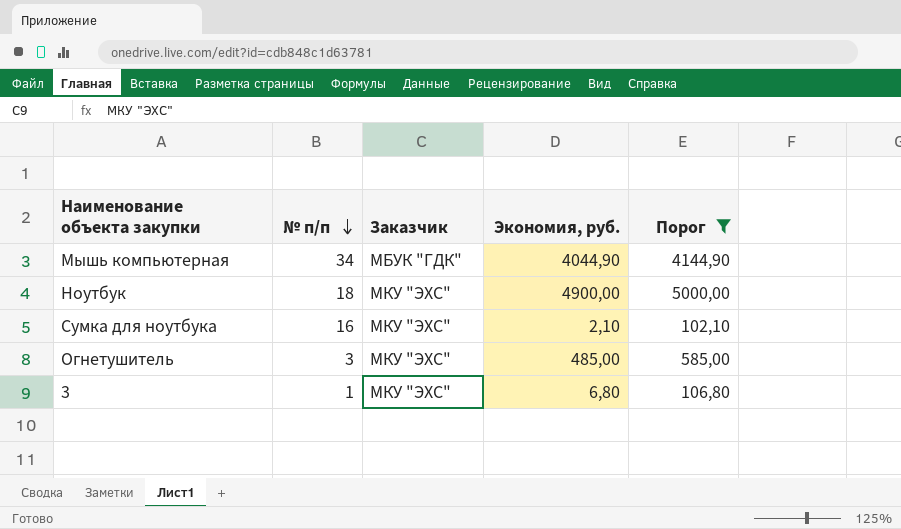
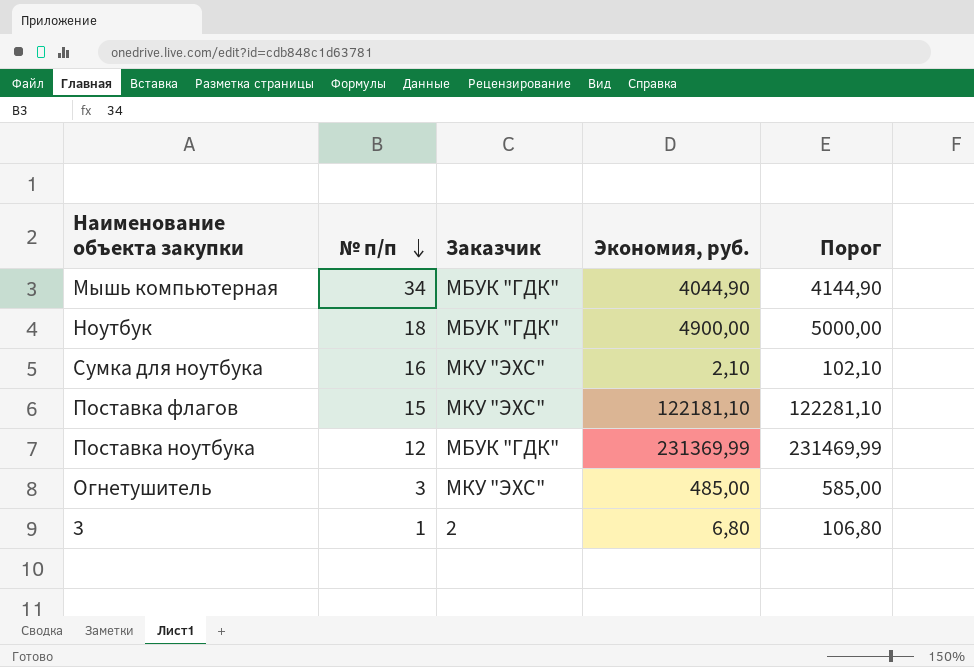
filter: Порог <= 5000,00 -> none
Ноутбук | Заказчик: МКУ "ЭХС" -> МБУК "ГДК"
3 | Заказчик: МКУ "ЭХС" -> 2

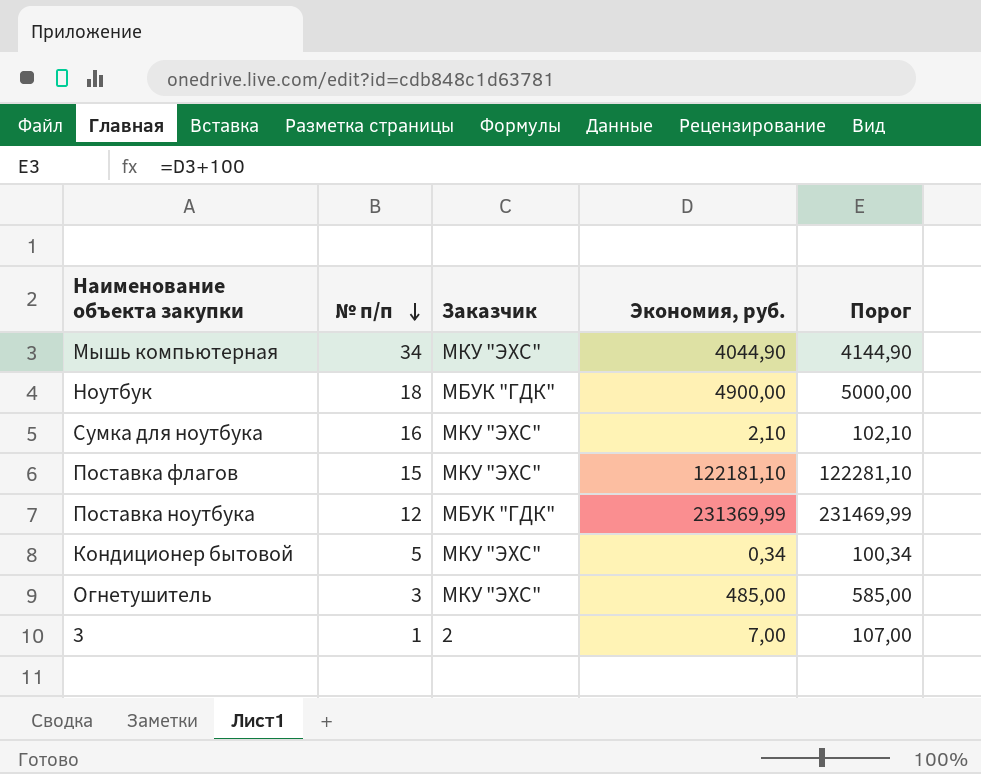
Мышь компьютерная | Заказчик: МБУК "ГДК" -> МКУ "ЭХС"
row Кондиционер бытовой: none -> 5 | МКУ "ЭХС" | 0,34 | 100,34
3 | Экономия, руб.: 6,80 -> 7,00
3 | Порог: 106,80 -> 107,00

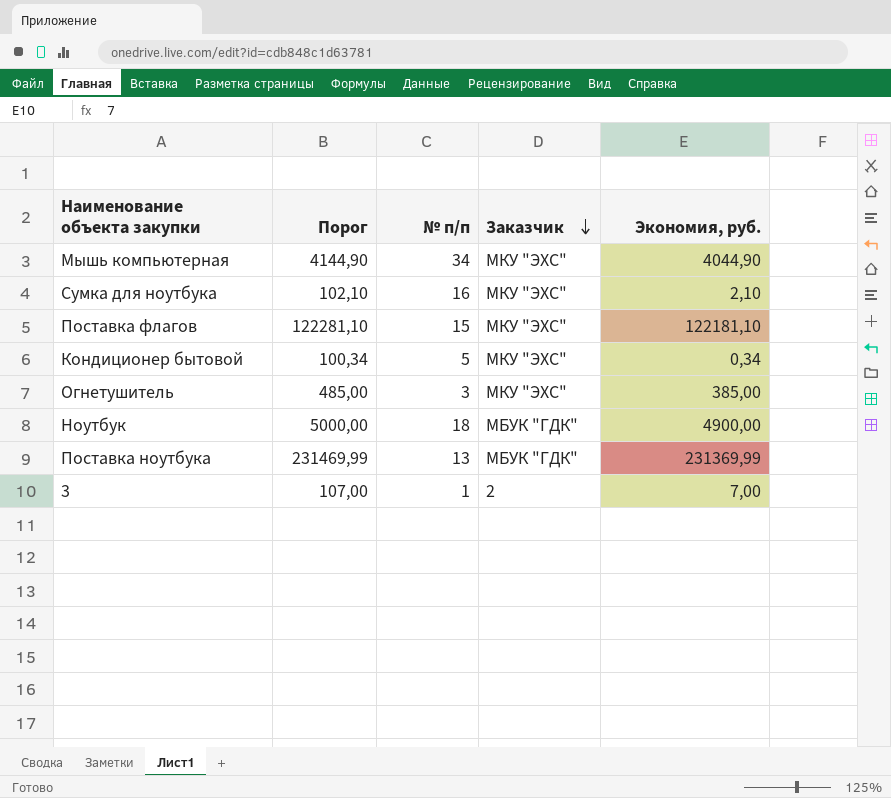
row order: № п/п descending -> Заказчик descending
column Порог | position: 5 -> 2
Огнетушитель | Порог: 585,00 -> 485,00
Огнетушитель | Экономия, руб.: 485,00 -> 385,00
Поставка ноутбука | № п/п: 12 -> 13

